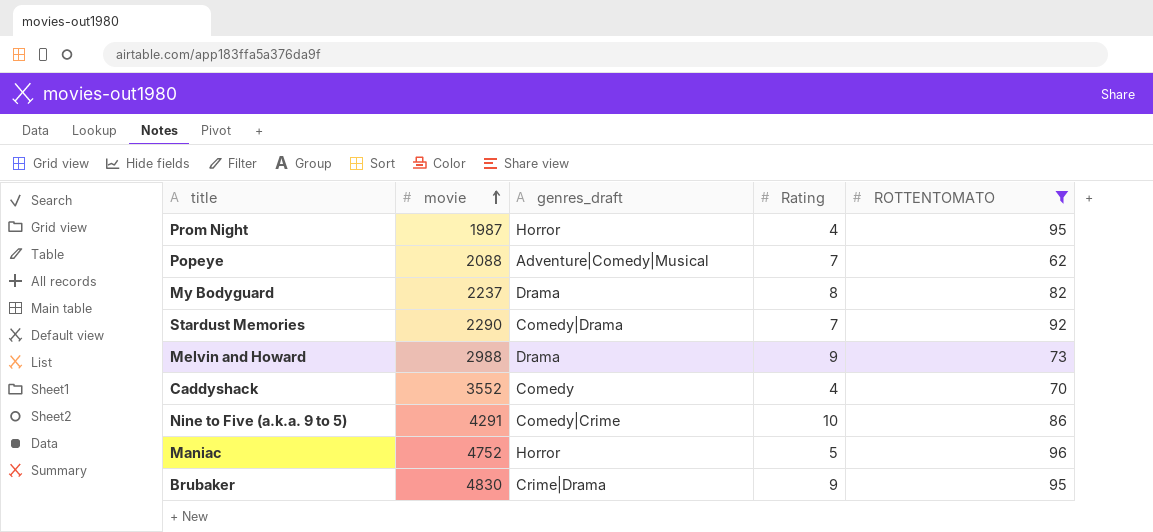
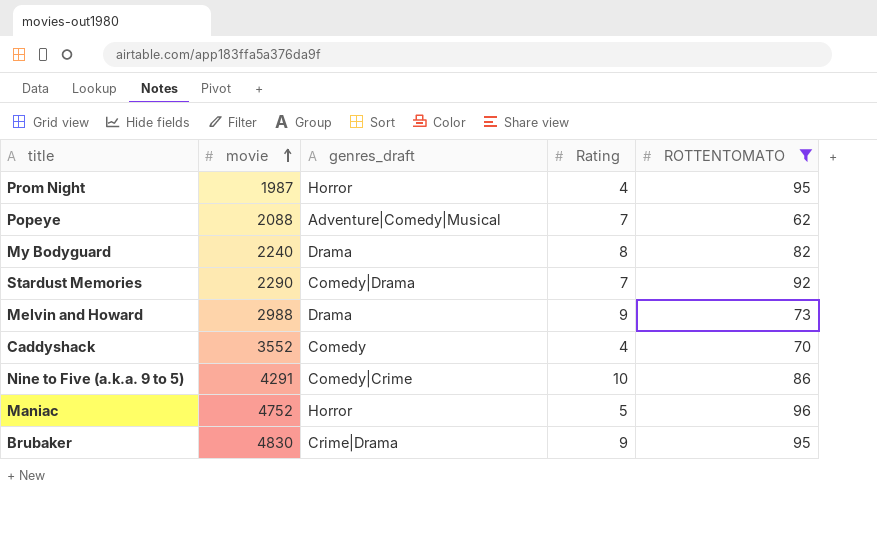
My Bodyguard | movie: 2237 -> 2240

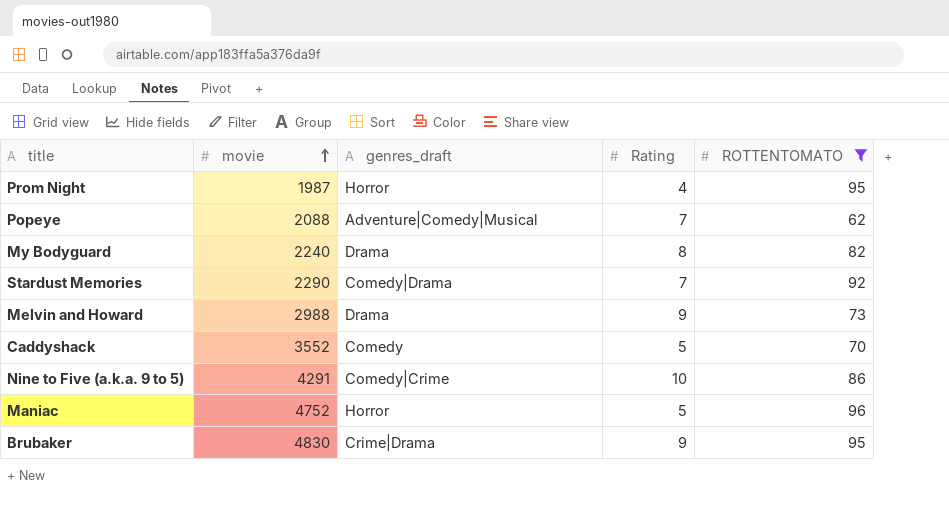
Caddyshack | Rating: 4 -> 5

